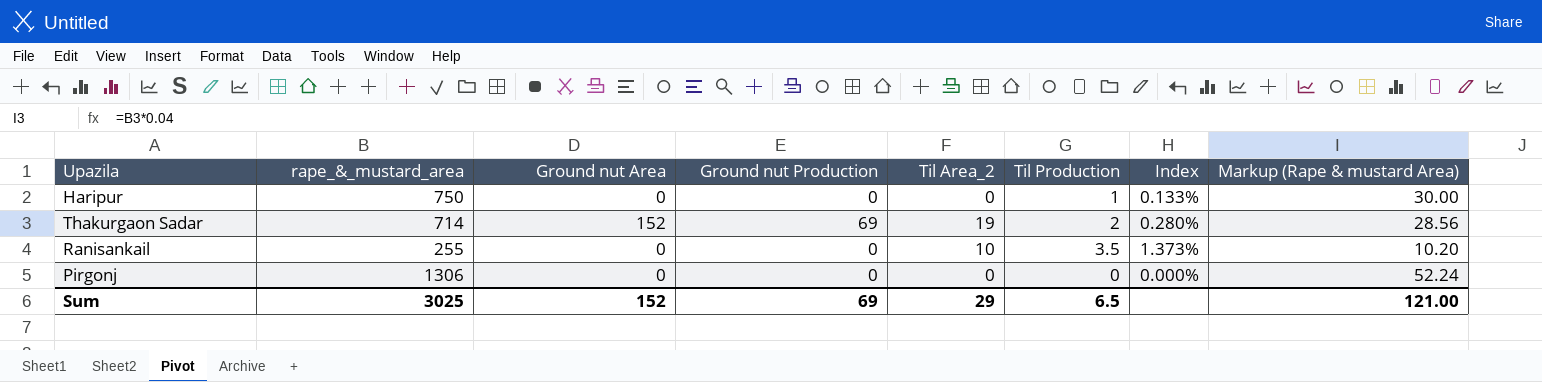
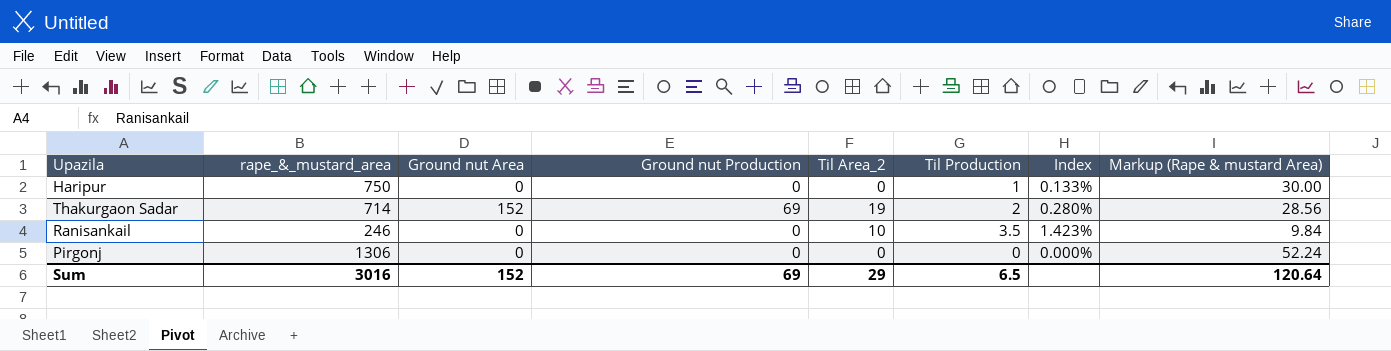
Ranisankail | rape_&_mustard_area: 255 -> 246
Ranisankail | Index: 1.373% -> 1.423%
Ranisankail | Markup (Rape & mustard Area): 10.20 -> 9.84
Sum | rape_&_mustard_area: 3025 -> 3016
Sum | Markup (Rape & mustard Area): 121.00 -> 120.64

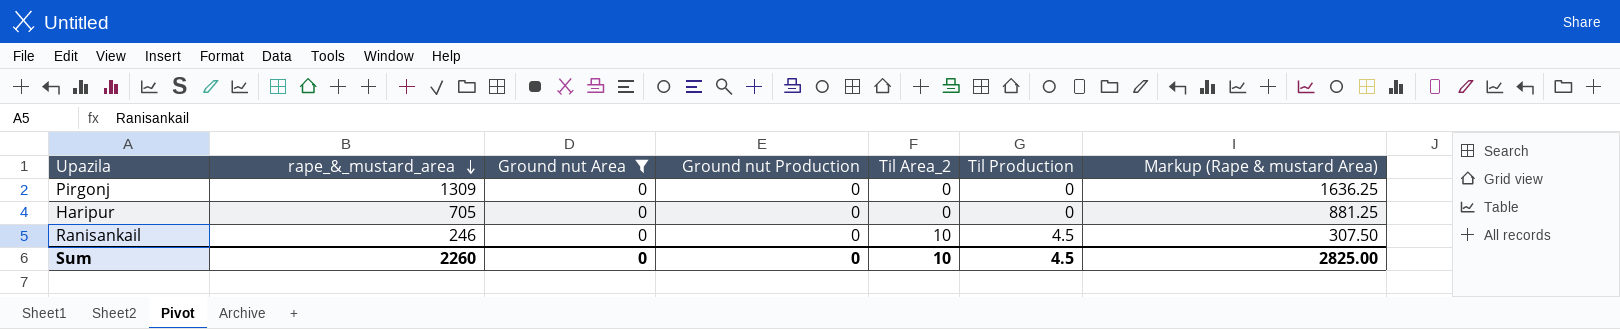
filter: none -> Ground nut Area = 0
row order: none -> rape_&_mustard_area descending
column Index | formula: [Til Production] / [rape_&_mustard_area] -> none
column Markup (Rape & mustard Area) | formula: [rape_&_mustard_area] * 0.04 -> [rape_&_mustard_area] * 1.25
Pirgonj | rape_&_mustard_area: 1306 -> 1309
Haripur | rape_&_mustard_area: 750 -> 705
Haripur | Til Production: 1 -> 0
Ranisankail | Til Production: 3.5 -> 4.5
Sum | rape_&_mustard_area: 3016 -> 2260
Sum | Ground nut Area: 152 -> 0
Sum | Ground nut Production: 69 -> 0
Sum | Til Area_2: 29 -> 10
Sum | Til Production: 6.5 -> 4.5
Sum | Markup (Rape & mustard Area): 120.64 -> 2825.00

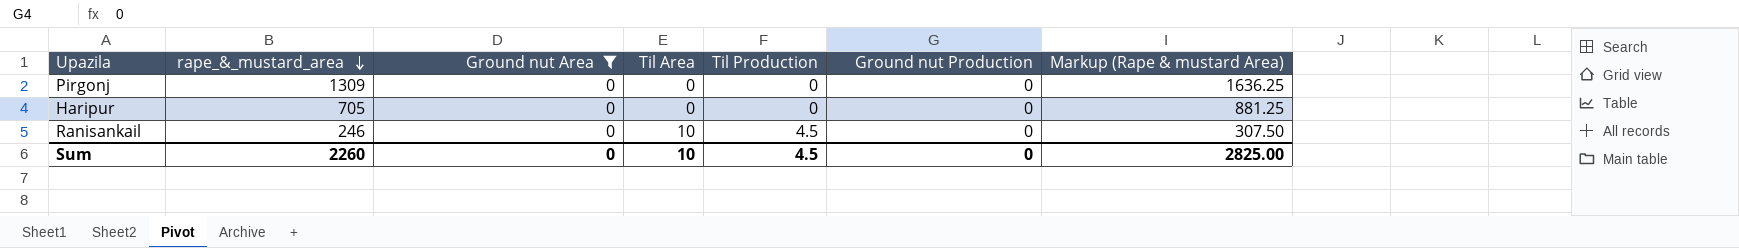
column name: Til Area_2 -> Til Area
column Ground nut Production | position: 4 -> 6

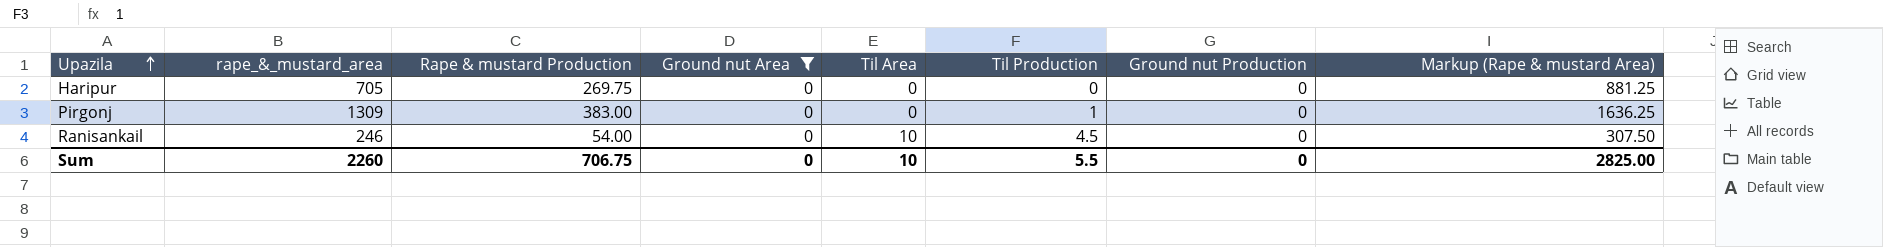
row order: rape_&_mustard_area descending -> Upazila ascending
column Rape & mustard Production | position: none -> 3
Pirgonj | Til Production: 0 -> 1
Sum | Til Production: 4.5 -> 5.5

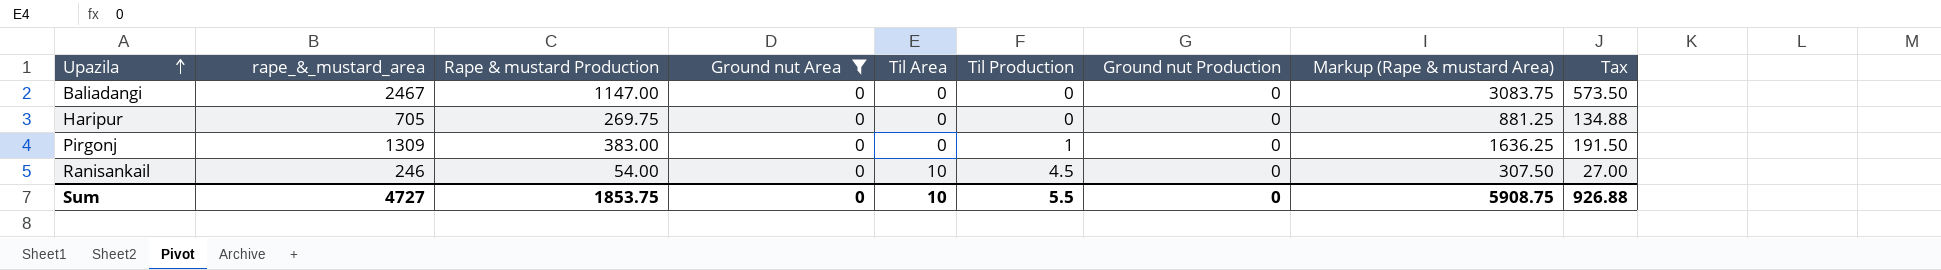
column Tax | formula: none -> [Rape & mustard Production] * 0.5
row Baliadangi: none -> 2467 | 1147.00 | 0 | 0 | 0 | 0 | 3083.75 | 573.50
Sum | rape_&_mustard_area: 2260 -> 4727
Sum | Rape & mustard Production: 706.75 -> 1853.75
Sum | Markup (Rape & mustard Area): 2825.00 -> 5908.75

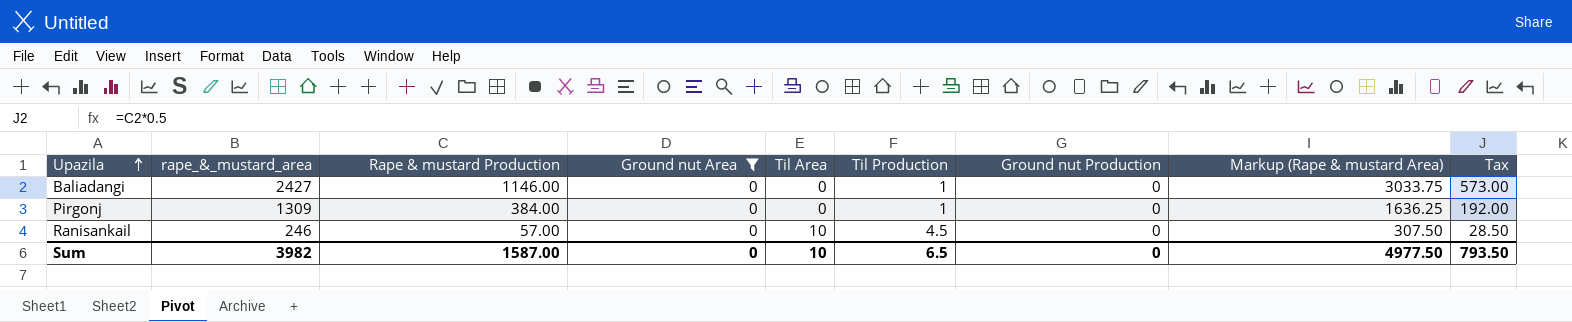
row Haripur: 705 | 269.75 | 0 | 0 | 0 | 0 | 881.25 | 134.88 -> none
Baliadangi | rape_&_mustard_area: 2467 -> 2427
Baliadangi | Rape & mustard Production: 1147.00 -> 1146.00
Baliadangi | Til Production: 0 -> 1
Baliadangi | Markup (Rape & mustard Area): 3083.75 -> 3033.75
Baliadangi | Tax: 573.50 -> 573.00
Pirgonj | Rape & mustard Production: 383.00 -> 384.00
Pirgonj | Tax: 191.50 -> 192.00
Ranisankail | Rape & mustard Production: 54.00 -> 57.00
Ranisankail | Tax: 27.00 -> 28.50
Sum | rape_&_mustard_area: 4727 -> 3982
Sum | Rape & mustard Production: 1853.75 -> 1587.00
Sum | Til Production: 5.5 -> 6.5
Sum | Markup (Rape & mustard Area): 5908.75 -> 4977.50
Sum | Tax: 926.88 -> 793.50

